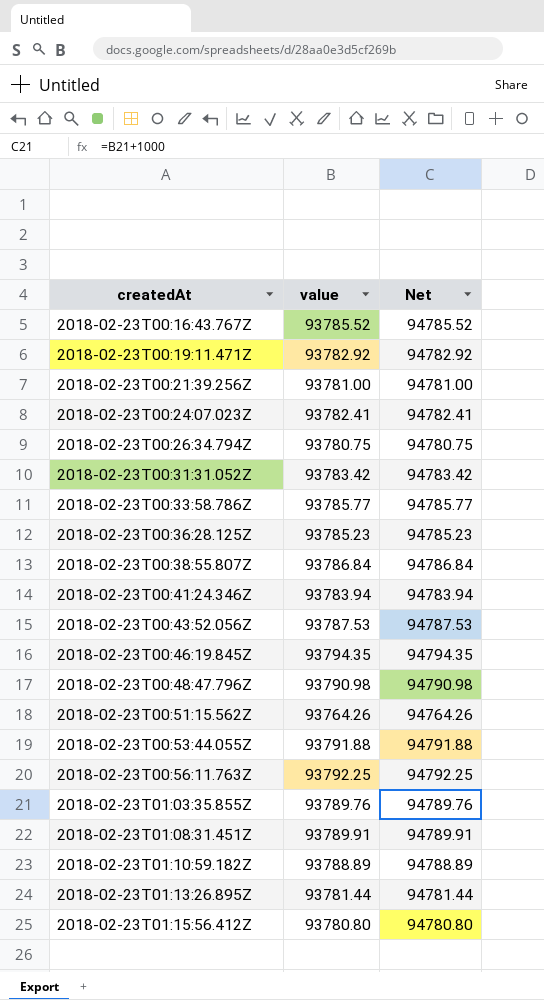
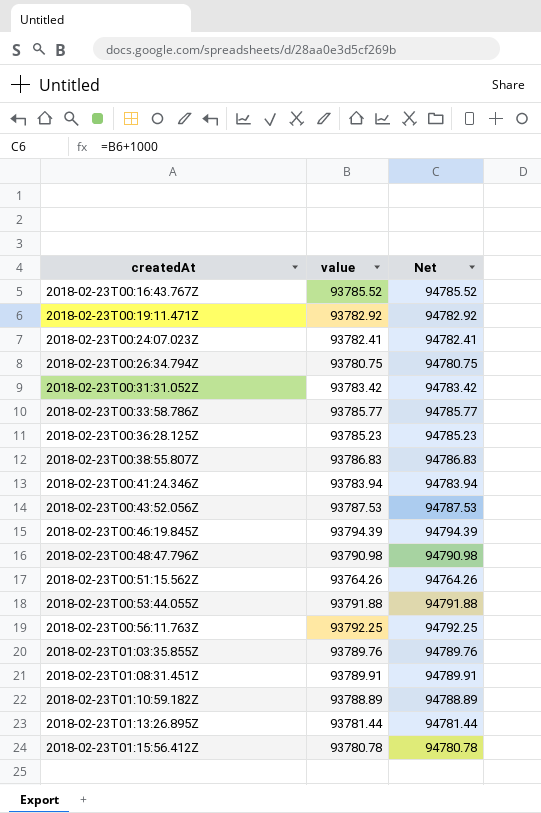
row 2018-02-23T00:21:39.256Z: 93781.00 | 94781.00 -> none
2018-02-23T00:38:55.807Z | value: 93786.84 -> 93786.83
2018-02-23T00:38:55.807Z | Net: 94786.84 -> 94786.83
2018-02-23T00:46:19.845Z | value: 93794.35 -> 93794.39
2018-02-23T00:46:19.845Z | Net: 94794.35 -> 94794.39
2018-02-23T01:15:56.412Z | value: 93780.80 -> 93780.78
2018-02-23T01:15:56.412Z | Net: 94780.80 -> 94780.78

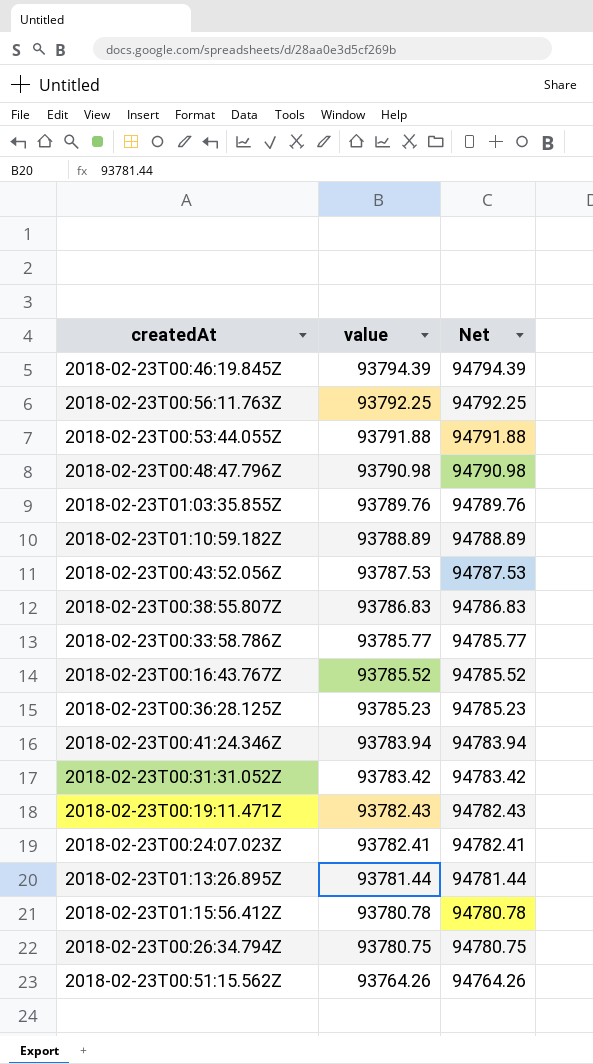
row order: createdAt ascending -> value descending
row 2018-02-23T01:08:31.451Z: 93789.91 | 94789.91 -> none
2018-02-23T00:19:11.471Z | value: 93782.92 -> 93782.43
2018-02-23T00:19:11.471Z | Net: 94782.92 -> 94782.43

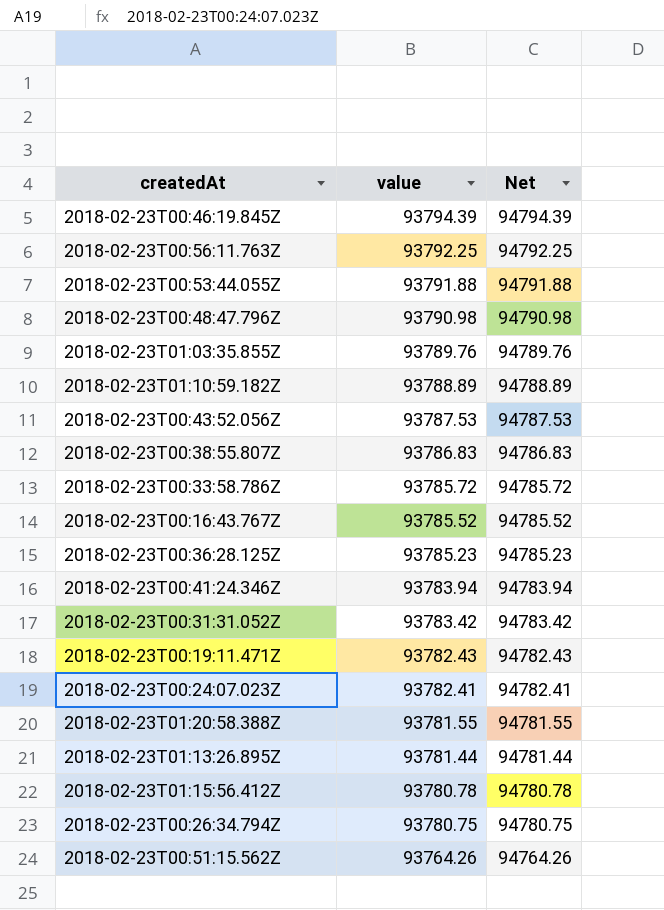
2018-02-23T00:33:58.786Z | value: 93785.77 -> 93785.72
2018-02-23T00:33:58.786Z | Net: 94785.77 -> 94785.72
row 2018-02-23T01:20:58.388Z: none -> 93781.55 | 94781.55

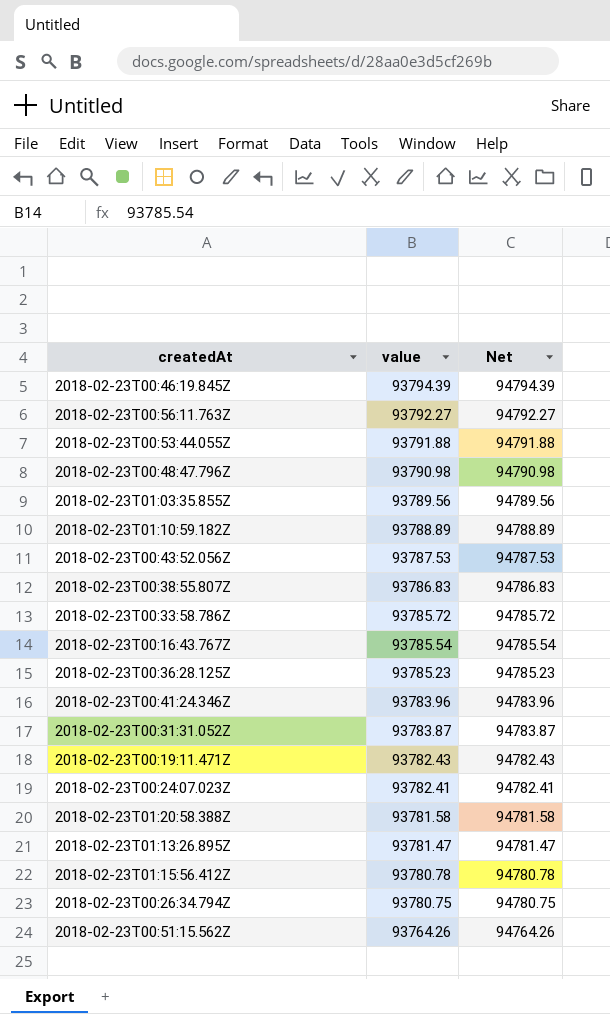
2018-02-23T00:56:11.763Z | value: 93792.25 -> 93792.27
2018-02-23T00:56:11.763Z | Net: 94792.25 -> 94792.27
2018-02-23T01:03:35.855Z | value: 93789.76 -> 93789.56
2018-02-23T01:03:35.855Z | Net: 94789.76 -> 94789.56
2018-02-23T00:16:43.767Z | value: 93785.52 -> 93785.54
2018-02-23T00:16:43.767Z | Net: 94785.52 -> 94785.54
2018-02-23T00:41:24.346Z | value: 93783.94 -> 93783.96
2018-02-23T00:41:24.346Z | Net: 94783.94 -> 94783.96
2018-02-23T00:31:31.052Z | value: 93783.42 -> 93783.87
2018-02-23T00:31:31.052Z | Net: 94783.42 -> 94783.87
2018-02-23T01:20:58.388Z | value: 93781.55 -> 93781.58
2018-02-23T01:20:58.388Z | Net: 94781.55 -> 94781.58
2018-02-23T01:13:26.895Z | value: 93781.44 -> 93781.47
2018-02-23T01:13:26.895Z | Net: 94781.44 -> 94781.47

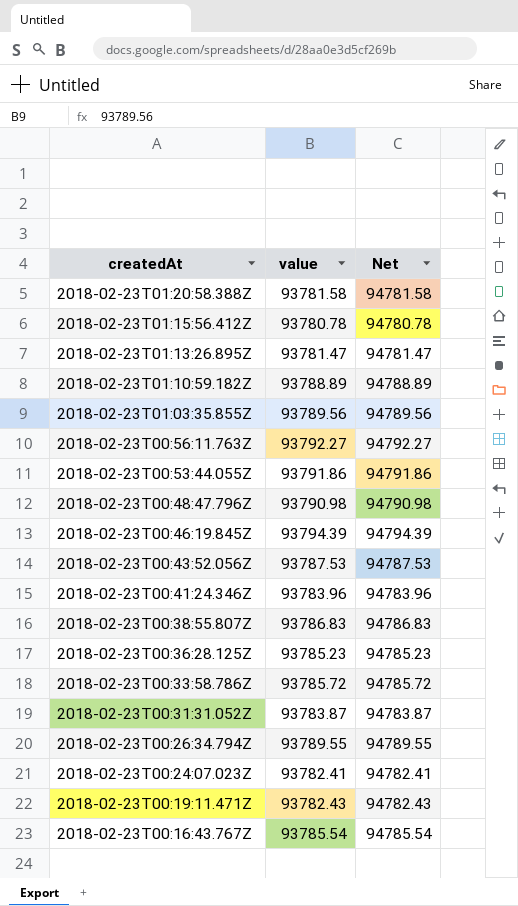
row order: value descending -> createdAt descending
row 2018-02-23T00:51:15.562Z: 93764.26 | 94764.26 -> none
2018-02-23T00:53:44.055Z | value: 93791.88 -> 93791.86
2018-02-23T00:53:44.055Z | Net: 94791.88 -> 94791.86
2018-02-23T00:26:34.794Z | value: 93780.75 -> 93789.55
2018-02-23T00:26:34.794Z | Net: 94780.75 -> 94789.55

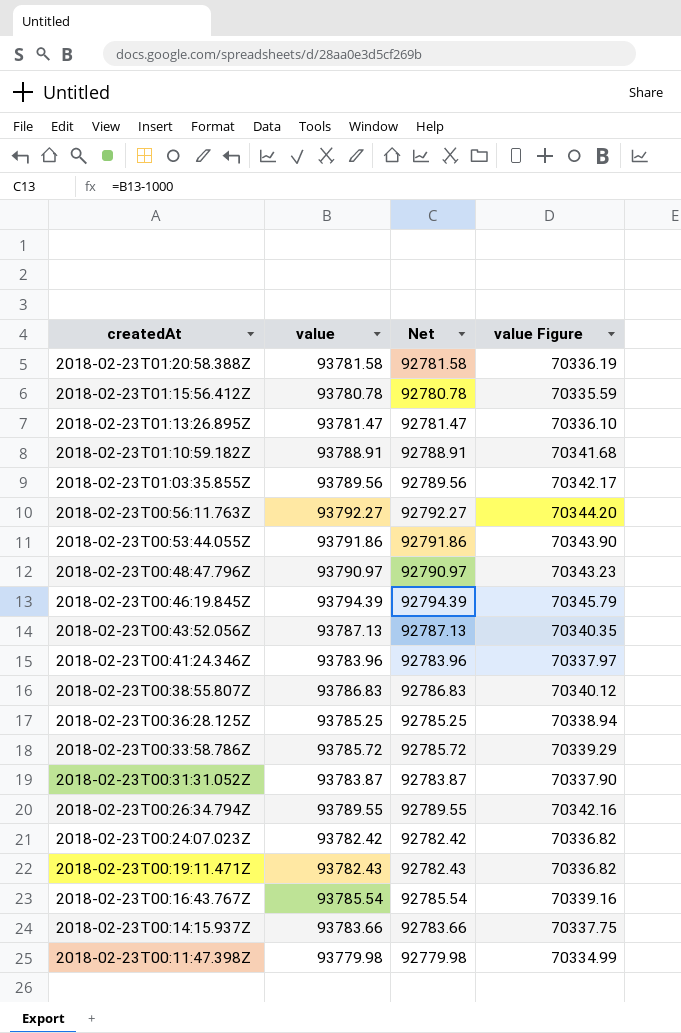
column Net | formula: [value] + 1000 -> [value] - 1000
column value Figure | formula: none -> [value] * 0.75
2018-02-23T01:10:59.182Z | value: 93788.89 -> 93788.91
2018-02-23T00:48:47.796Z | value: 93790.98 -> 93790.97
2018-02-23T00:43:52.056Z | value: 93787.53 -> 93787.13
2018-02-23T00:36:28.125Z | value: 93785.23 -> 93785.25
2018-02-23T00:24:07.023Z | value: 93782.41 -> 93782.42
row 2018-02-23T00:14:15.937Z: none -> 93783.66 | 92783.66 | 70337.75
row 2018-02-23T00:11:47.398Z: none -> 93779.98 | 92779.98 | 70334.99

